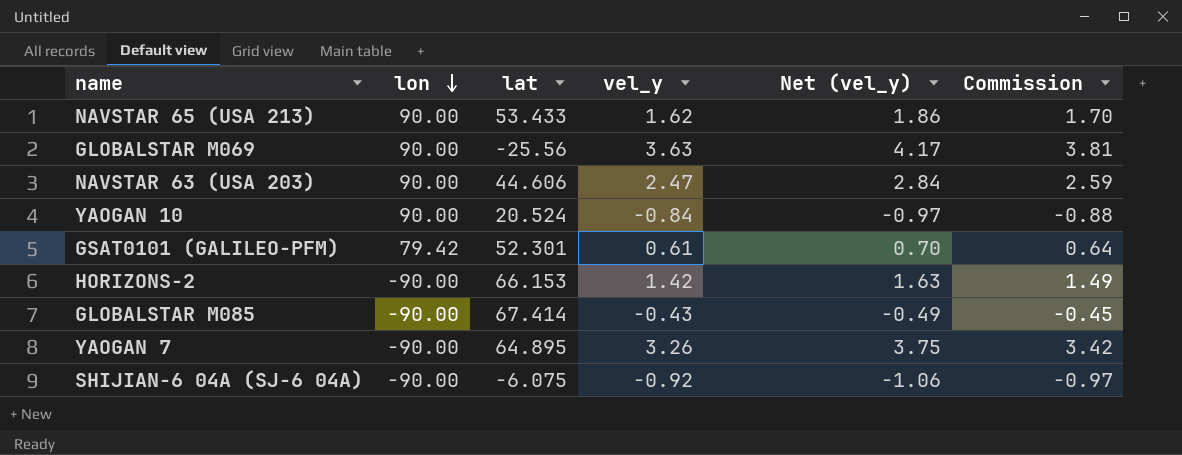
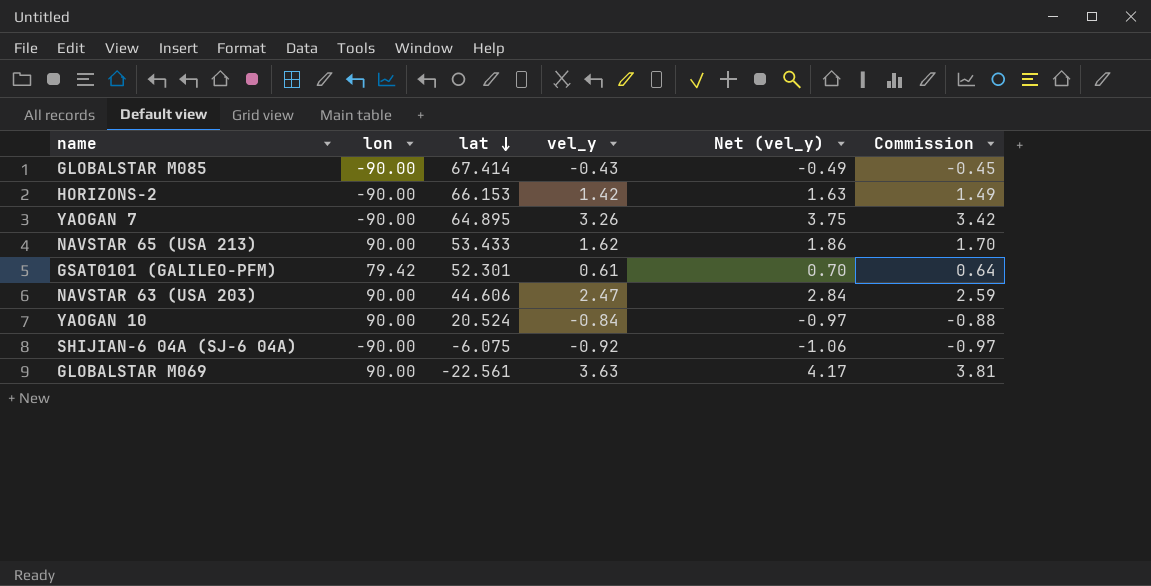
row order: lon descending -> lat descending
GLOBALSTAR M069 | lat: -25.56 -> -22.561

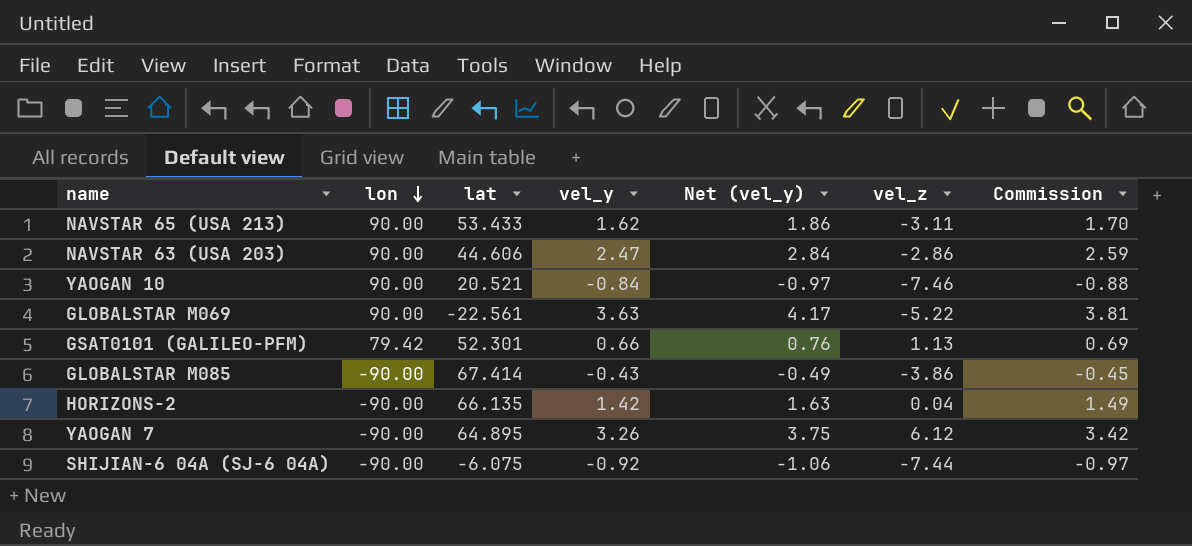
row order: lat descending -> lon descending
column vel_z | position: none -> 6
YAOGAN 10 | lat: 20.524 -> 20.521
GSAT0101 (GALILEO-PFM) | vel_y: 0.61 -> 0.66
GSAT0101 (GALILEO-PFM) | Net (vel_y): 0.70 -> 0.76
GSAT0101 (GALILEO-PFM) | Commission: 0.64 -> 0.69
HORIZONS-2 | lat: 66.153 -> 66.135

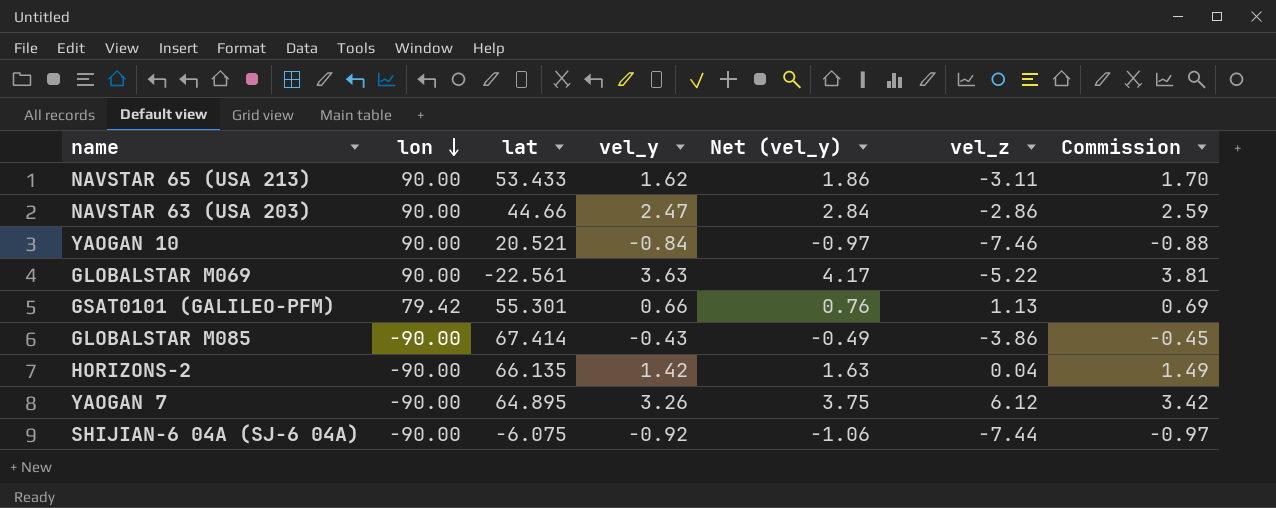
NAVSTAR 63 (USA 203) | lat: 44.606 -> 44.66
GSAT0101 (GALILEO-PFM) | lat: 52.301 -> 55.301

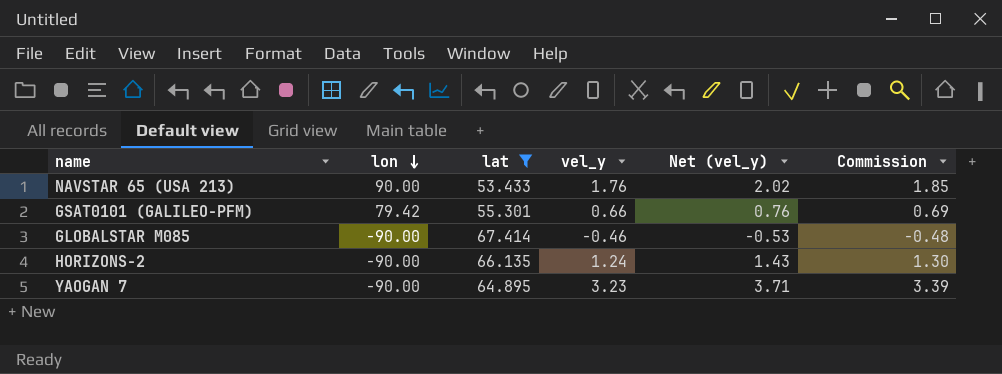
filter: none -> lat >= 53.433
column vel_z | position: 6 -> none
NAVSTAR 65 (USA 213) | vel_y: 1.62 -> 1.76
NAVSTAR 65 (USA 213) | Net (vel_y): 1.86 -> 2.02
NAVSTAR 65 (USA 213) | Commission: 1.70 -> 1.85
GLOBALSTAR M085 | vel_y: -0.43 -> -0.46
GLOBALSTAR M085 | Net (vel_y): -0.49 -> -0.53
GLOBALSTAR M085 | Commission: -0.45 -> -0.48
HORIZONS-2 | vel_y: 1.42 -> 1.24
HORIZONS-2 | Net (vel_y): 1.63 -> 1.43
HORIZONS-2 | Commission: 1.49 -> 1.30
YAOGAN 7 | vel_y: 3.26 -> 3.23
YAOGAN 7 | Net (vel_y): 3.75 -> 3.71
YAOGAN 7 | Commission: 3.42 -> 3.39

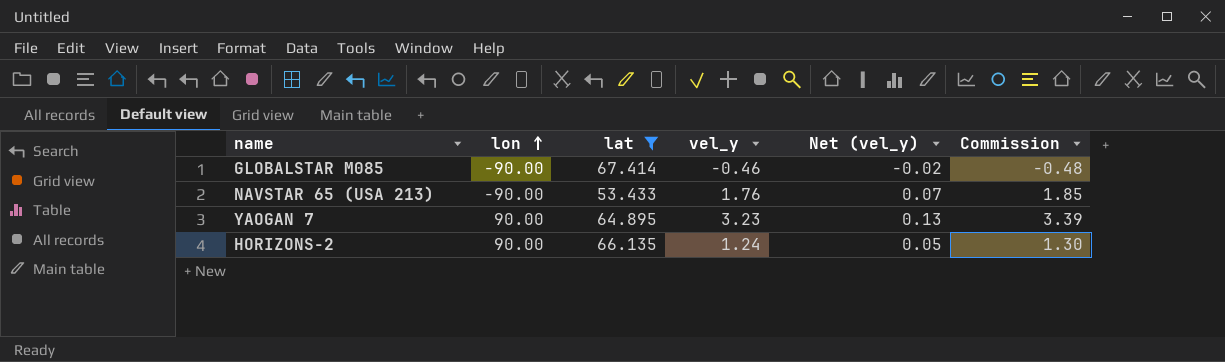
row order: lon descending -> lon ascending
column Net (vel_y) | formula: [vel_y] * 1.15 -> [vel_y] * 0.04
row GSAT0101 (GALILEO-PFM): 79.42 | 55.301 | 0.66 | 0.76 | 0.69 -> none
NAVSTAR 65 (USA 213) | lon: 90.00 -> -90.00
YAOGAN 7 | lon: -90.00 -> 90.00
HORIZONS-2 | lon: -90.00 -> 90.00

